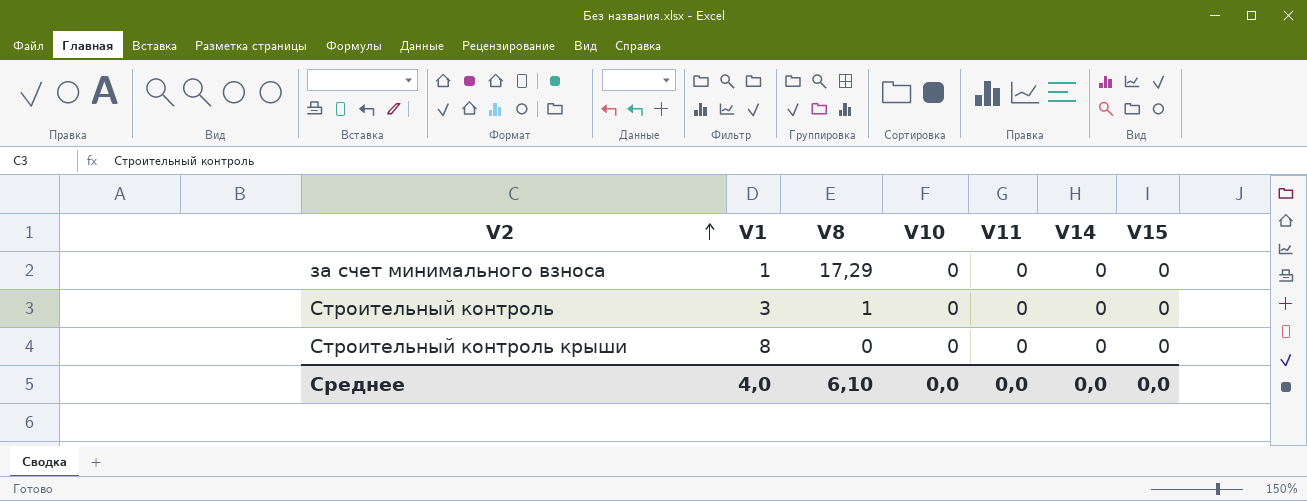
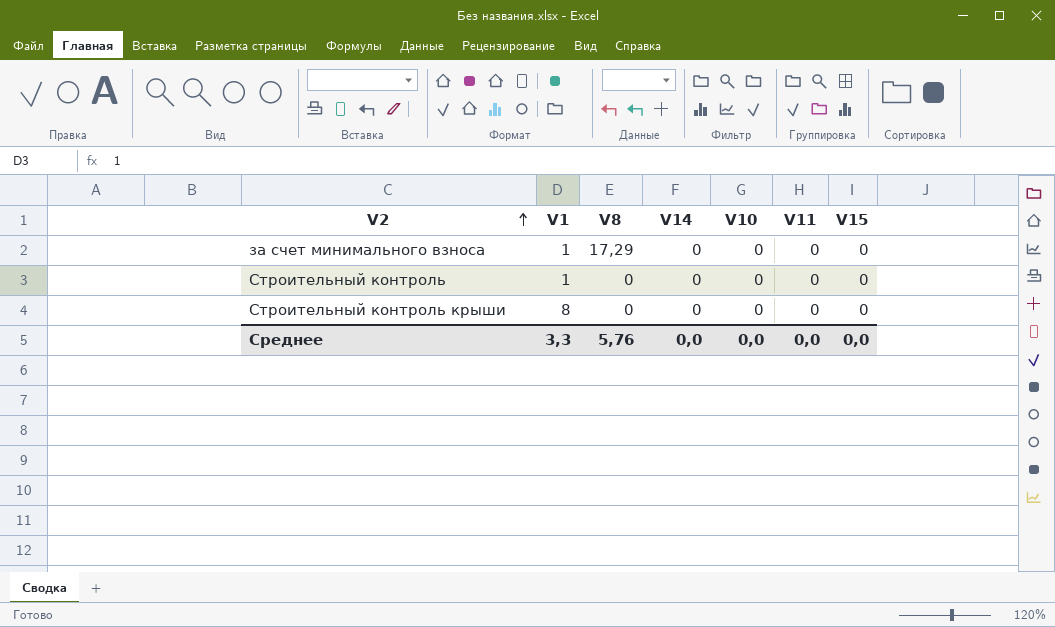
column V14 | position: 6 -> 4
Строительный контроль | V1: 3 -> 1
Строительный контроль | V8: 1 -> 0
Среднее | V1: 4,0 -> 3,3
Среднее | V8: 6,10 -> 5,76

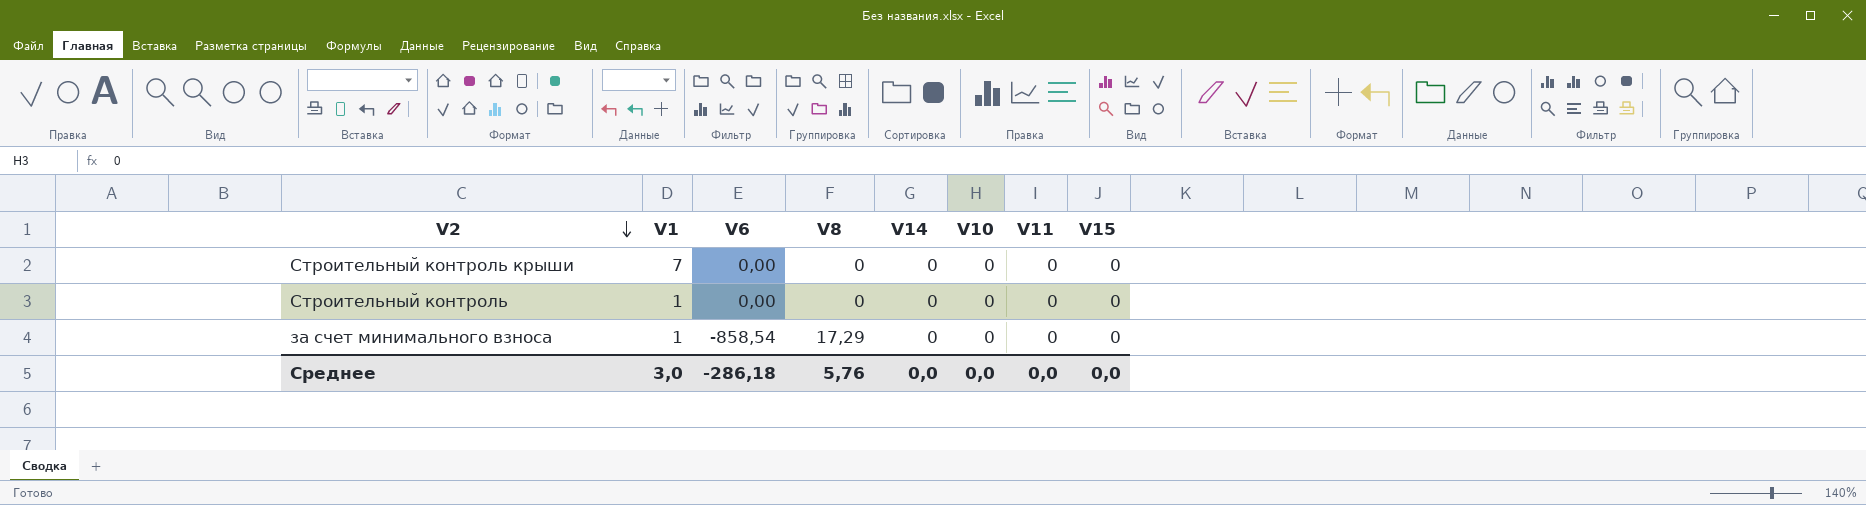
row order: V2 ascending -> V2 descending
column V6 | position: none -> 3
Строительный контроль крыши | V1: 8 -> 7
Среднее | V1: 3,3 -> 3,0

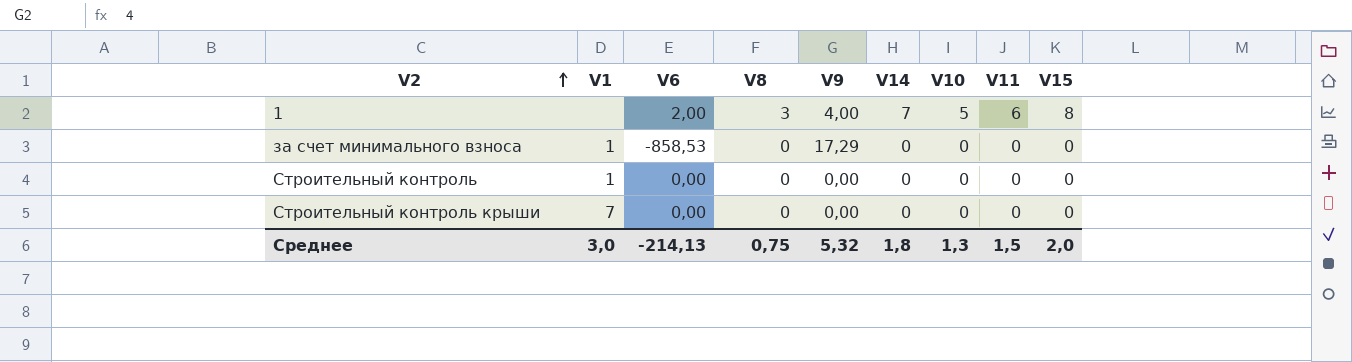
row order: V2 descending -> V2 ascending
column V9 | position: none -> 5
row 1: none -> none | 2,00 | 3 | 4,00 | 7 | 5 | 6 | 8
за счет минимального взноса | V6: -858,54 -> -858,53
за счет минимального взноса | V8: 17,29 -> 0
Среднее | V6: -286,18 -> -214,13
Среднее | V8: 5,76 -> 0,75
Среднее | V14: 0,0 -> 1,8
Среднее | V10: 0,0 -> 1,3
Среднее | V11: 0,0 -> 1,5
Среднее | V15: 0,0 -> 2,0

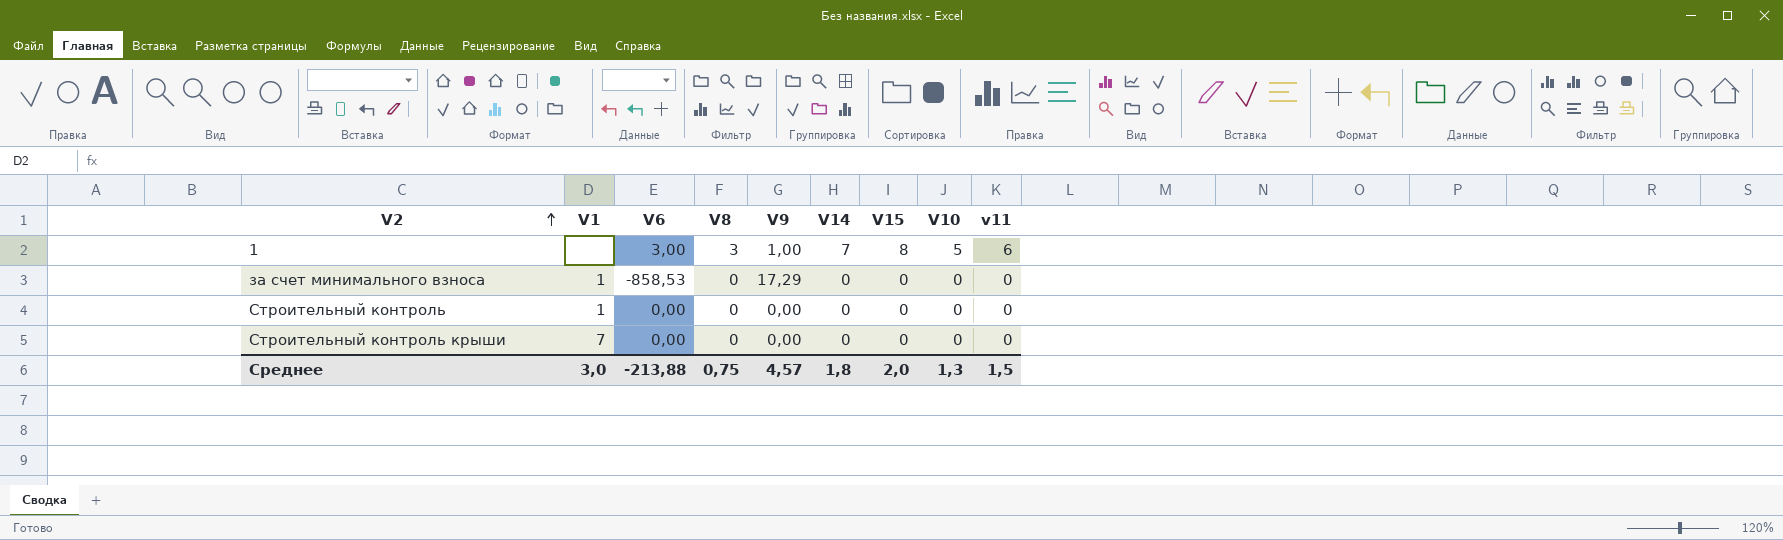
column V15 | position: 9 -> 7
column name: V11 -> v11
1 | V6: 2,00 -> 3,00
1 | V9: 4,00 -> 1,00
Среднее | V6: -214,13 -> -213,88
Среднее | V9: 5,32 -> 4,57

